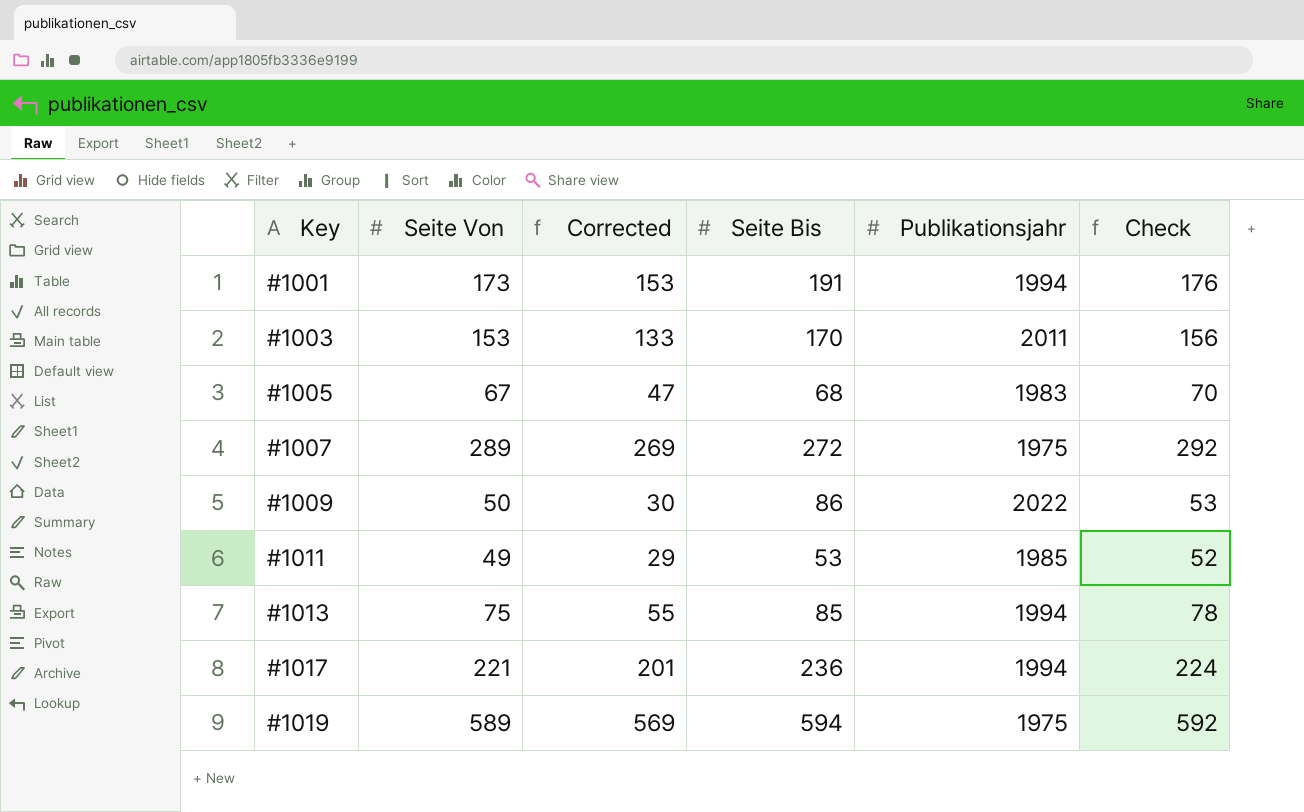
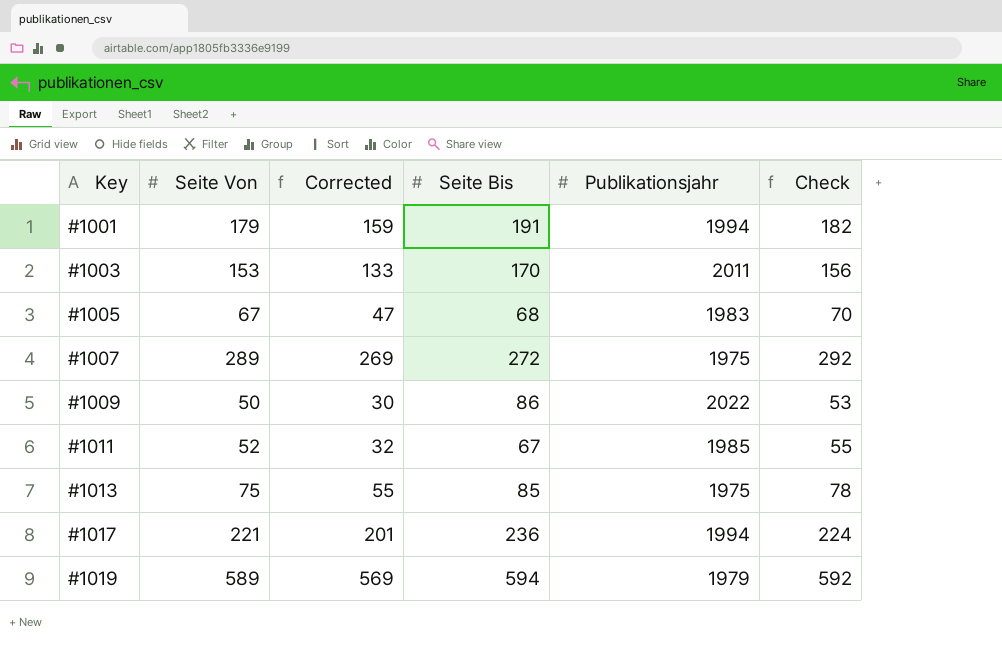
#1001 | Seite Von: 173 -> 179
#1001 | Corrected: 153 -> 159
#1001 | Check: 176 -> 182
#1011 | Seite Von: 49 -> 52
#1011 | Corrected: 29 -> 32
#1011 | Seite Bis: 53 -> 67
#1011 | Check: 52 -> 55
#1013 | Publikationsjahr: 1994 -> 1975
#1019 | Publikationsjahr: 1975 -> 1979

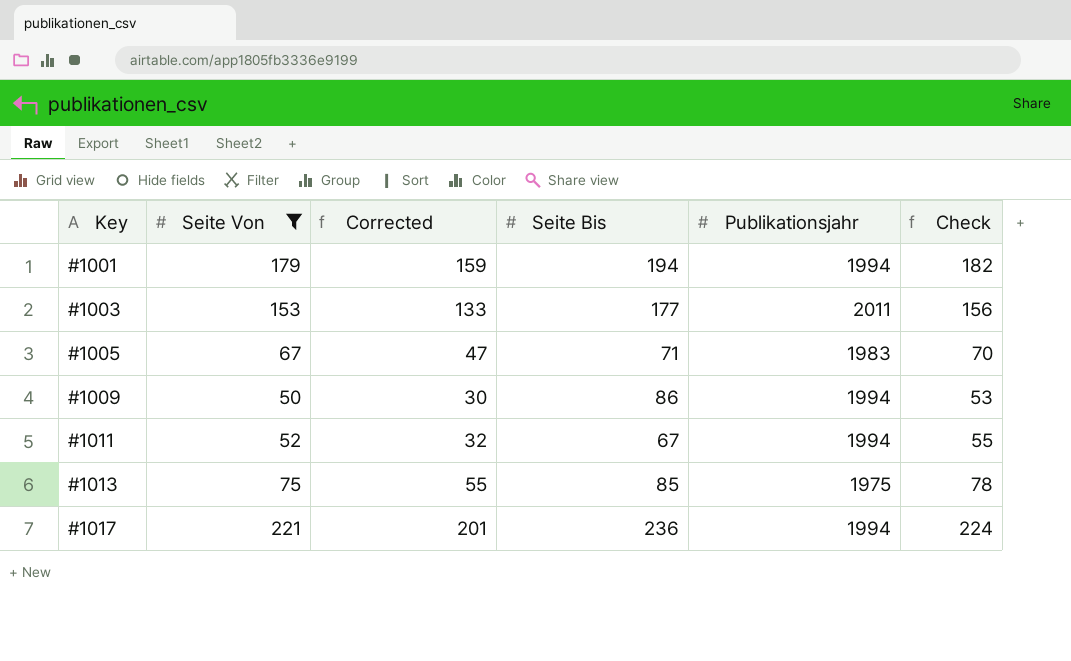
filter: none -> Seite Von <= 221
#1001 | Seite Bis: 191 -> 194
#1003 | Seite Bis: 170 -> 177
#1005 | Seite Bis: 68 -> 71
#1009 | Publikationsjahr: 2022 -> 1994
#1011 | Publikationsjahr: 1985 -> 1994

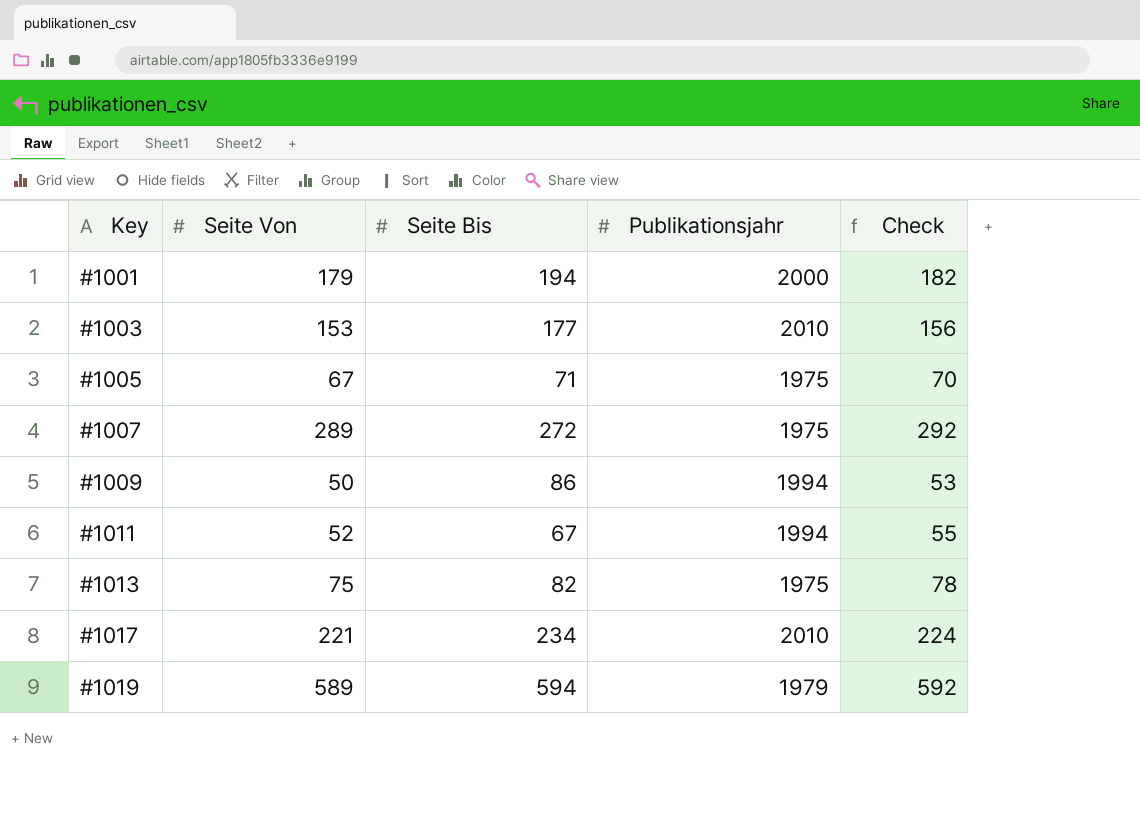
filter: Seite Von <= 221 -> none
column Corrected | formula: [Seite Von] - 20 -> none
#1001 | Publikationsjahr: 1994 -> 2000
#1003 | Publikationsjahr: 2011 -> 2010
#1005 | Publikationsjahr: 1983 -> 1975
#1013 | Seite Bis: 85 -> 82
#1017 | Seite Bis: 236 -> 234
#1017 | Publikationsjahr: 1994 -> 2010

